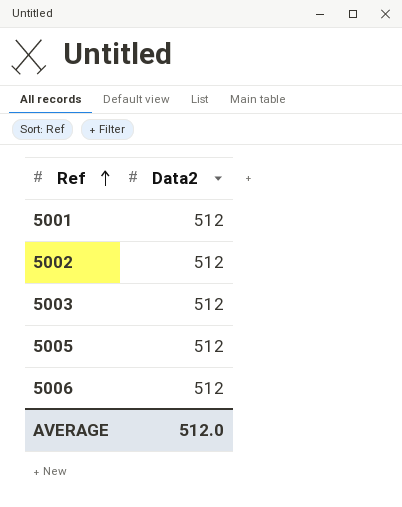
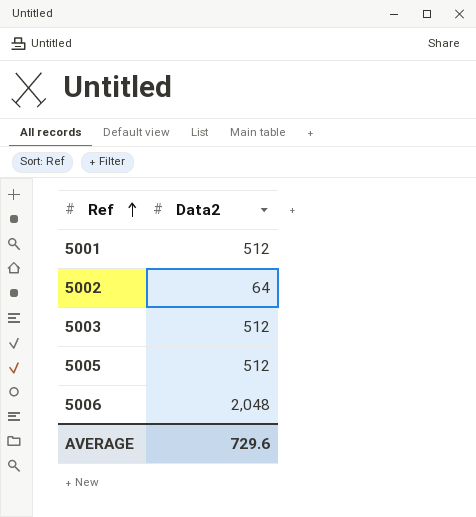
5002 | Data2: 512 -> 64
5006 | Data2: 512 -> 2,048
AVERAGE | Data2: 512.0 -> 729.6

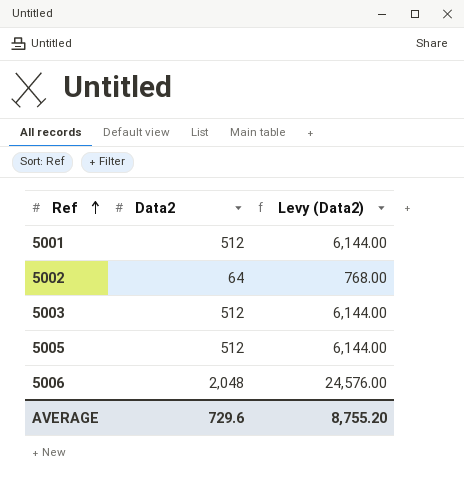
column Levy (Data2) | formula: none -> [Data2] * 12

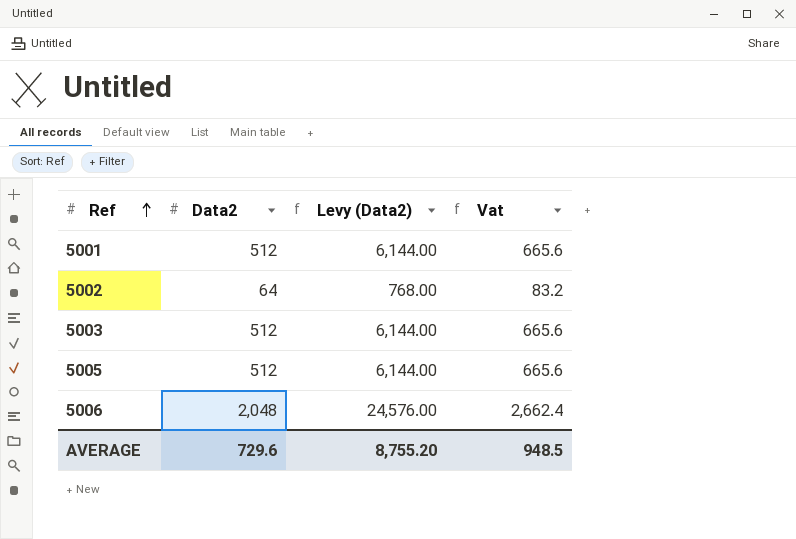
column Vat | formula: none -> [Data2] * 1.3

